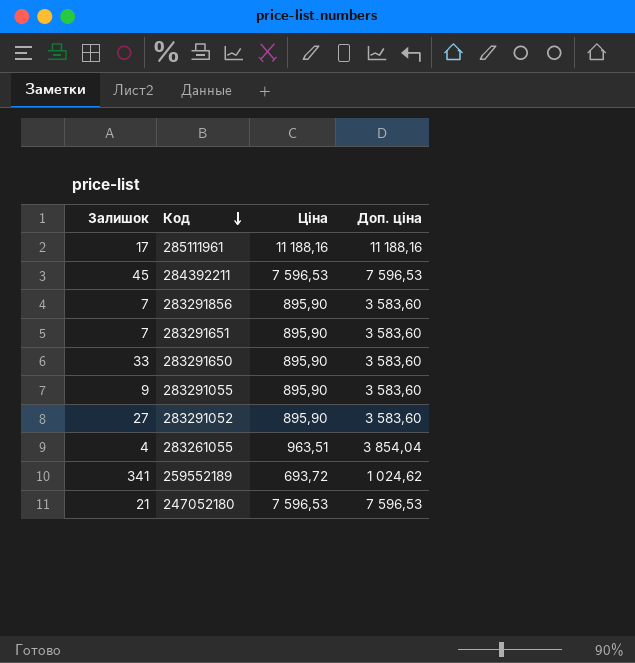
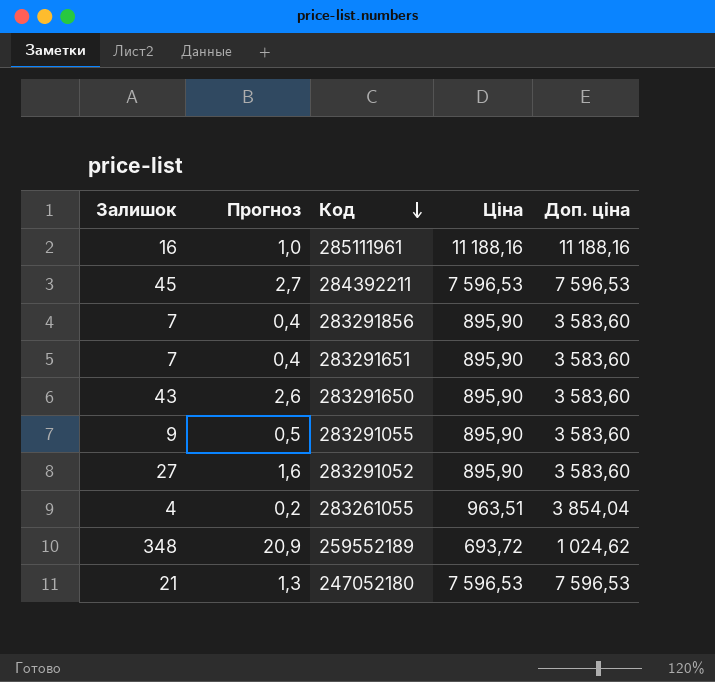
column Прогноз | formula: none -> [Залишок] * 0,06
285111961 | Залишок: 17 -> 16
283291650 | Залишок: 33 -> 43
259552189 | Залишок: 341 -> 348

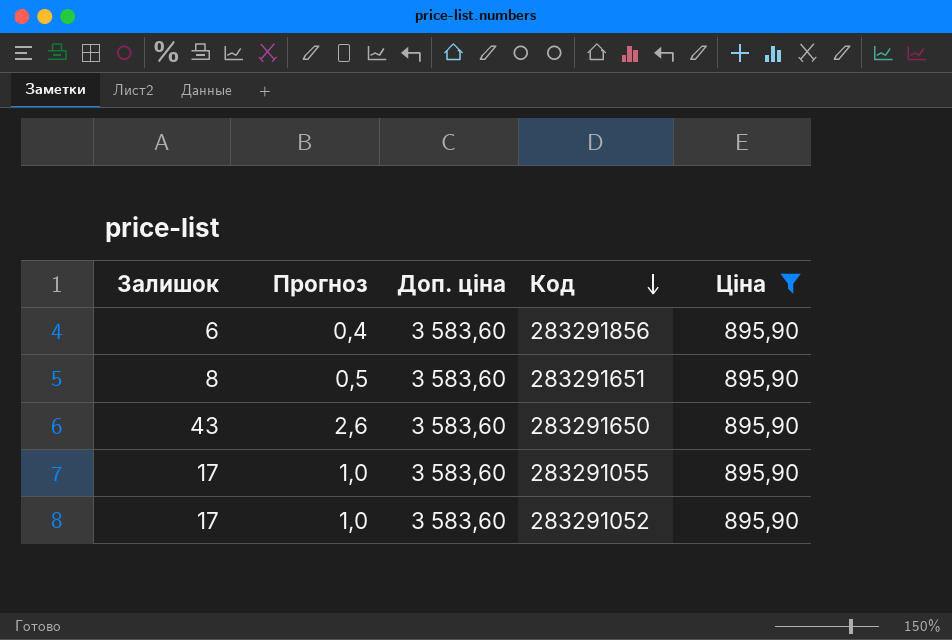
filter: none -> Ціна = 895,90
column Доп. ціна | position: 5 -> 3
283291856 | Залишок: 7 -> 6
283291651 | Залишок: 7 -> 8
283291651 | Прогноз: 0,4 -> 0,5
283291055 | Залишок: 9 -> 17
283291055 | Прогноз: 0,5 -> 1,0
283291052 | Залишок: 27 -> 17
283291052 | Прогноз: 1,6 -> 1,0

